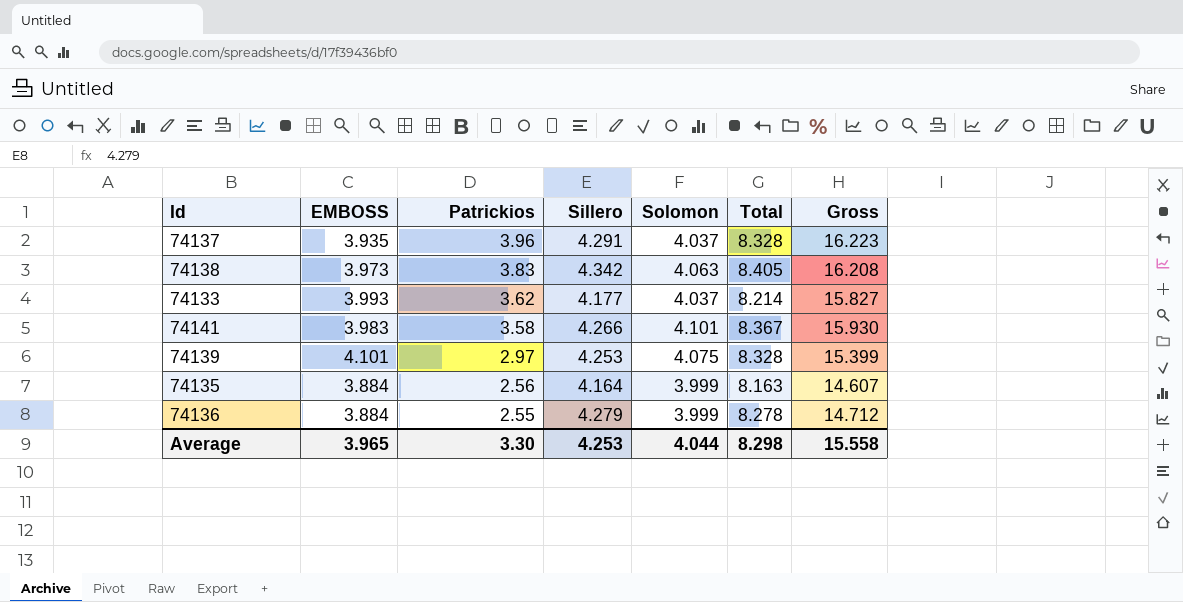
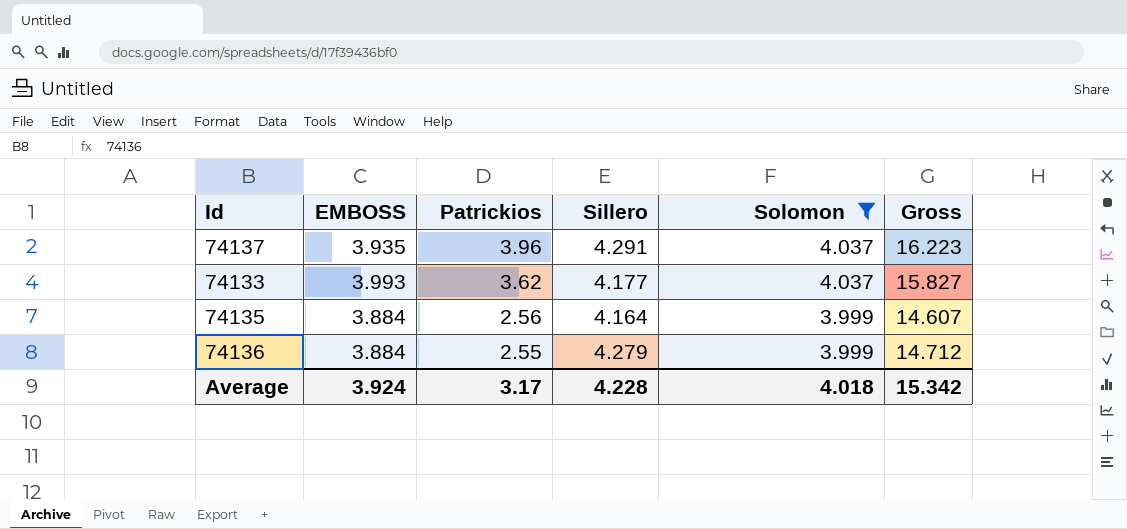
filter: none -> Solomon <= 4.037
column Total | formula: [Sillero] + [Solomon] -> none
Average | EMBOSS: 3.965 -> 3.924
Average | Patrickios: 3.30 -> 3.17
Average | Sillero: 4.253 -> 4.228
Average | Solomon: 4.044 -> 4.018
Average | Gross: 15.558 -> 15.342

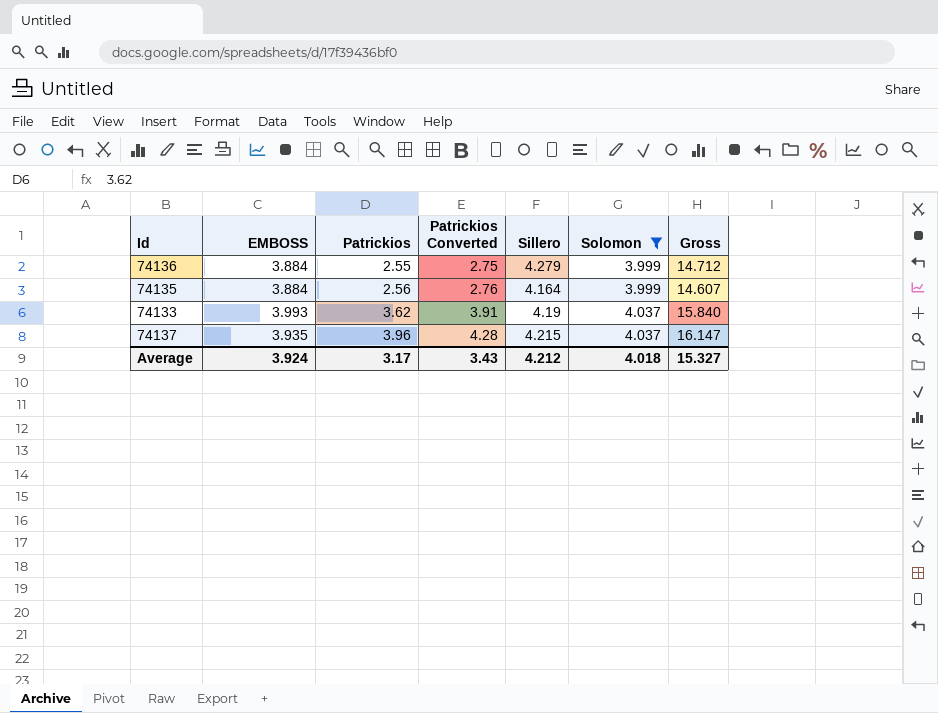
row order: Patrickios descending -> Patrickios ascending
column Patrickios Converted | formula: none -> [Patrickios] * 1.08
74133 | Sillero: 4.177 -> 4.19
74133 | Gross: 15.827 -> 15.840
74137 | Sillero: 4.291 -> 4.215
74137 | Gross: 16.223 -> 16.147
Average | Sillero: 4.228 -> 4.212
Average | Gross: 15.342 -> 15.327

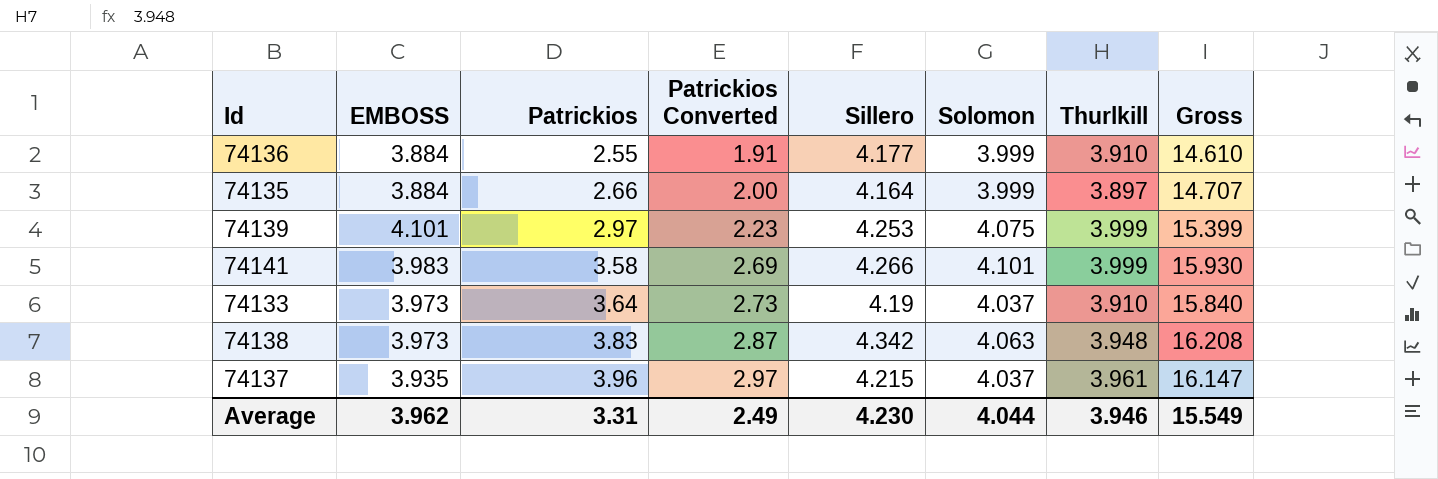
filter: Solomon <= 4.037 -> none
column Patrickios Converted | formula: [Patrickios] * 1.08 -> [Patrickios] * 0.75
column Thurlkill | position: none -> 7
74136 | Sillero: 4.279 -> 4.177
74136 | Gross: 14.712 -> 14.610
74135 | Patrickios: 2.56 -> 2.66
74135 | Gross: 14.607 -> 14.707
74133 | EMBOSS: 3.993 -> 3.973
74133 | Patrickios: 3.62 -> 3.64
Average | EMBOSS: 3.924 -> 3.962
Average | Patrickios: 3.17 -> 3.31
Average | Patrickios Converted: 3.43 -> 2.49
Average | Sillero: 4.212 -> 4.230
Average | Solomon: 4.018 -> 4.044
Average | Gross: 15.327 -> 15.549

